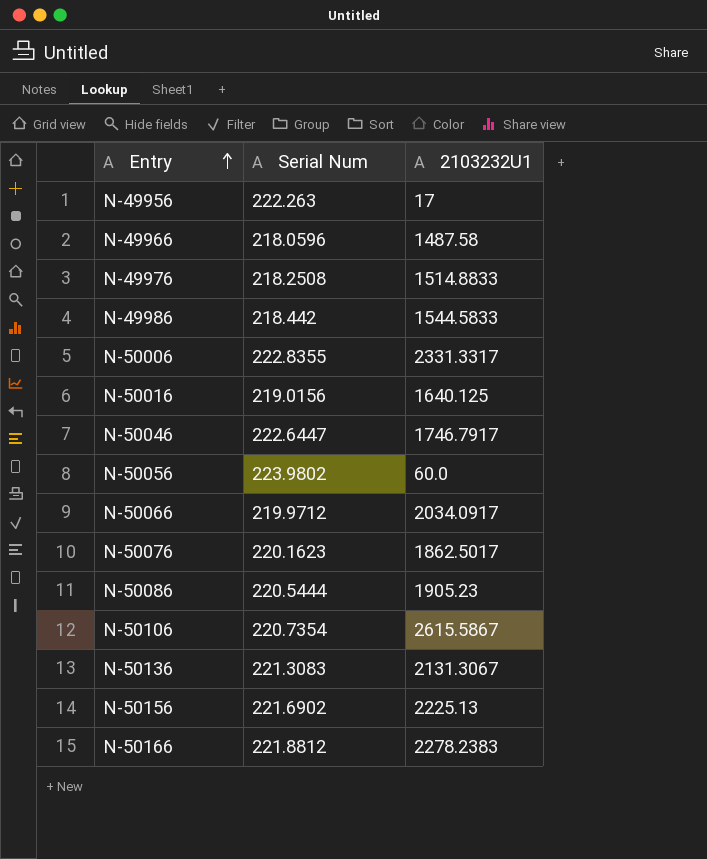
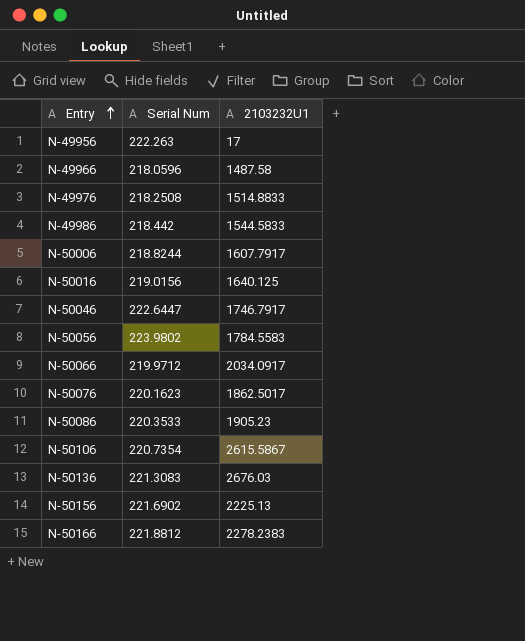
N-50006 | Serial Num: 222.8355 -> 218.8244
N-50006 | 2103232U1: 2331.3317 -> 1607.7917
N-50056 | 2103232U1: 60.0 -> 1784.5583
N-50086 | Serial Num: 220.5444 -> 220.3533
N-50136 | 2103232U1: 2131.3067 -> 2676.03

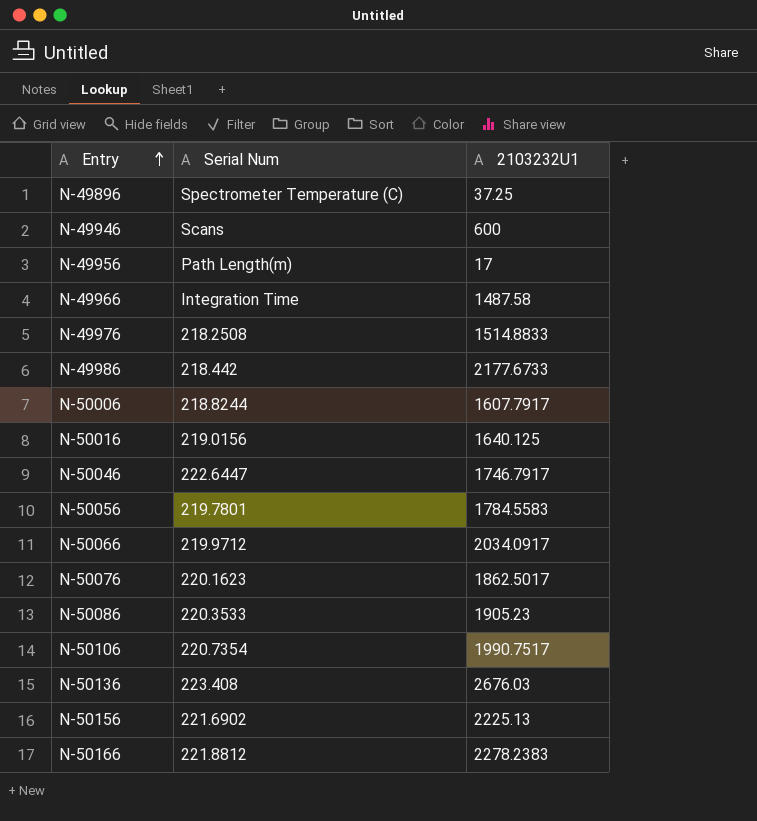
row N-49896: none -> Spectrometer Temperature (C) | 37.25
row N-49946: none -> Scans | 600
N-49956 | Serial Num: 222.263 -> Path Length(m)
N-49966 | Serial Num: 218.0596 -> Integration Time
N-49986 | 2103232U1: 1544.5833 -> 2177.6733
N-50056 | Serial Num: 223.9802 -> 219.7801
N-50106 | 2103232U1: 2615.5867 -> 1990.7517
N-50136 | Serial Num: 221.3083 -> 223.408

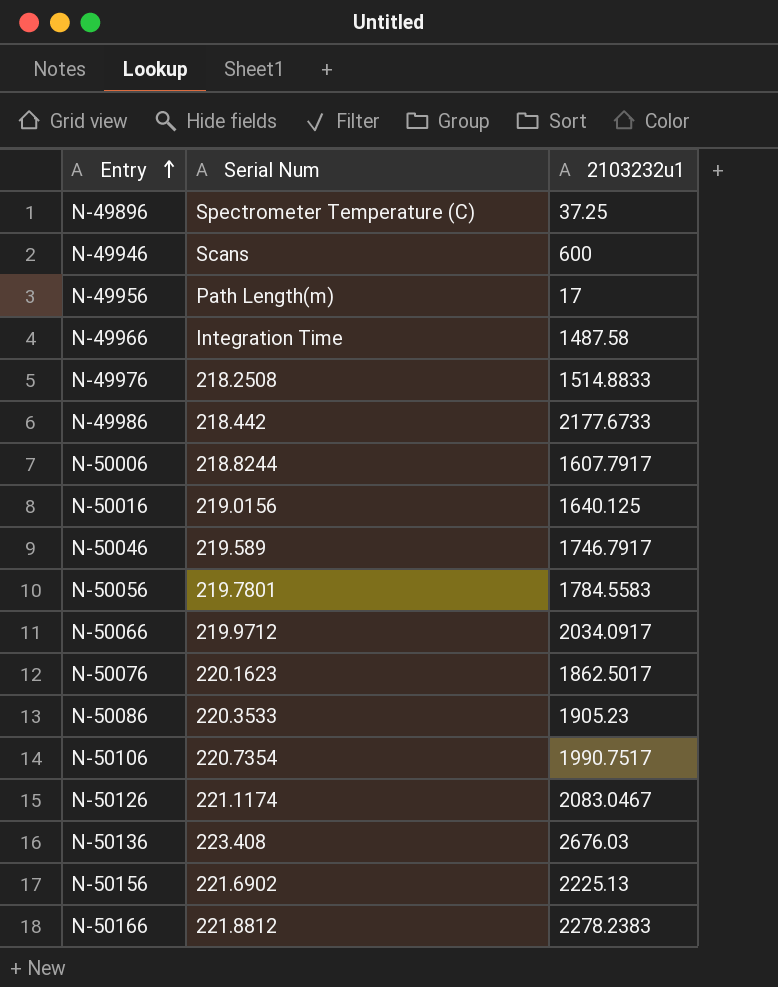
column name: 2103232U1 -> 2103232u1
N-50046 | Serial Num: 222.6447 -> 219.589
row N-50126: none -> 221.1174 | 2083.0467

